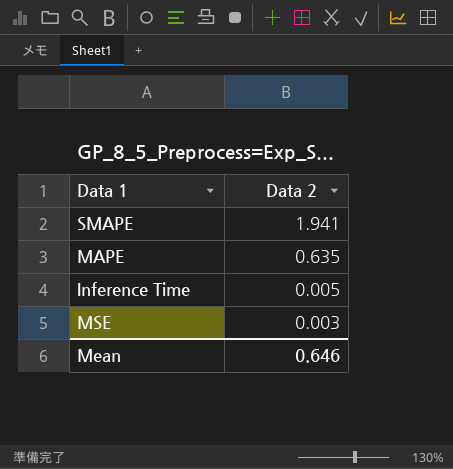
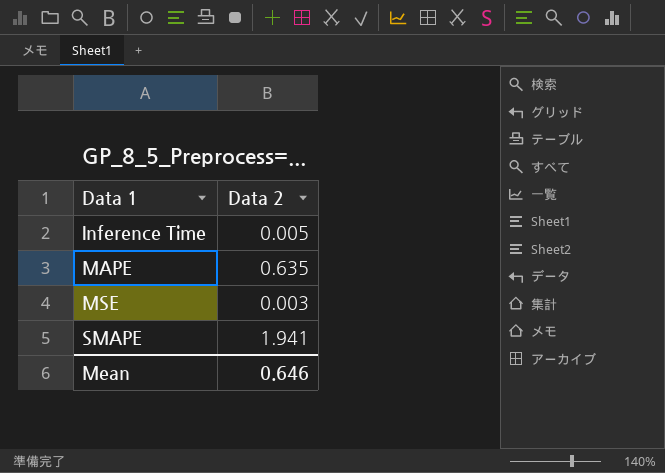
row order: Data 2 descending -> Data 1 ascending

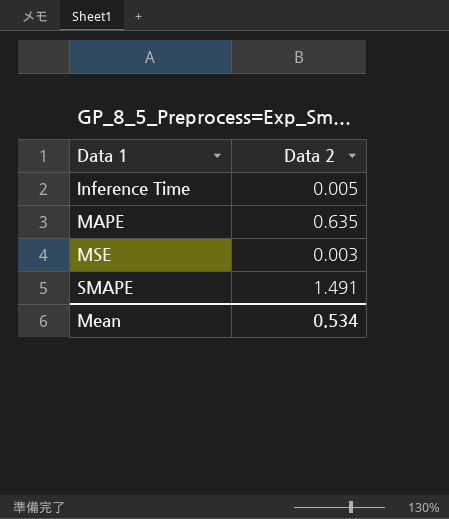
SMAPE | Data 2: 1.941 -> 1.491
Mean | Data 2: 0.646 -> 0.534

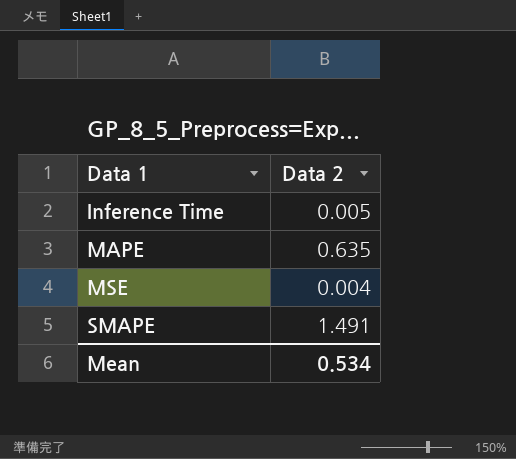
MSE | Data 2: 0.003 -> 0.004

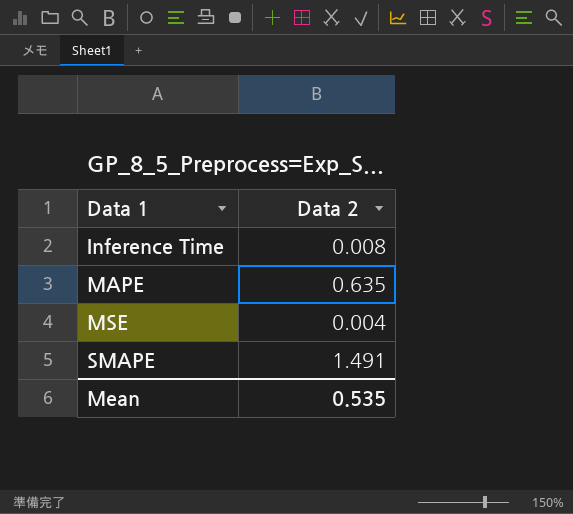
Inference Time | Data 2: 0.005 -> 0.008
Mean | Data 2: 0.534 -> 0.535

